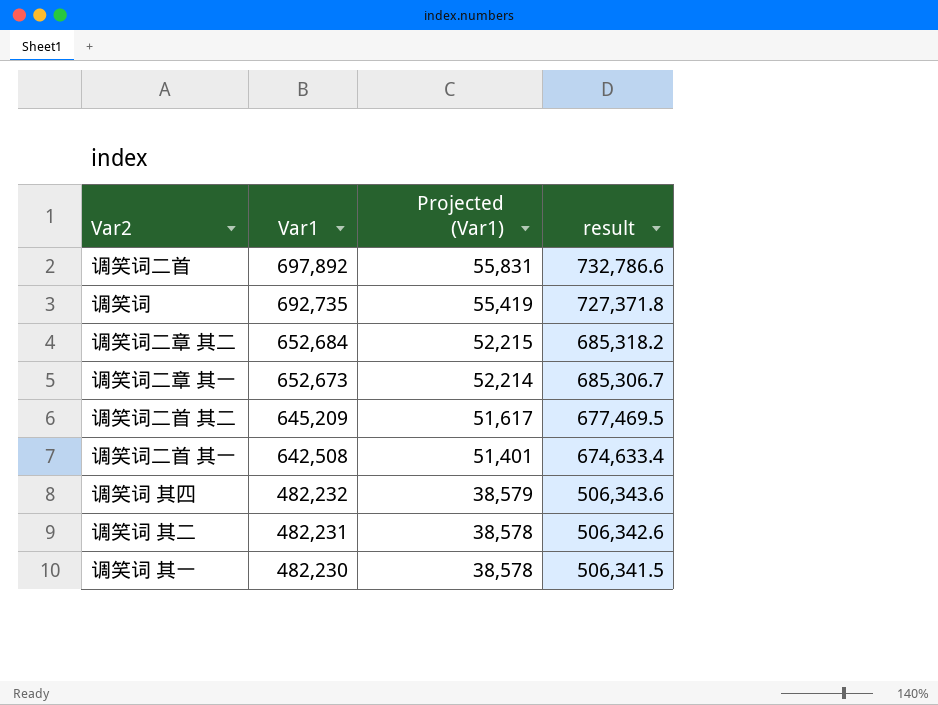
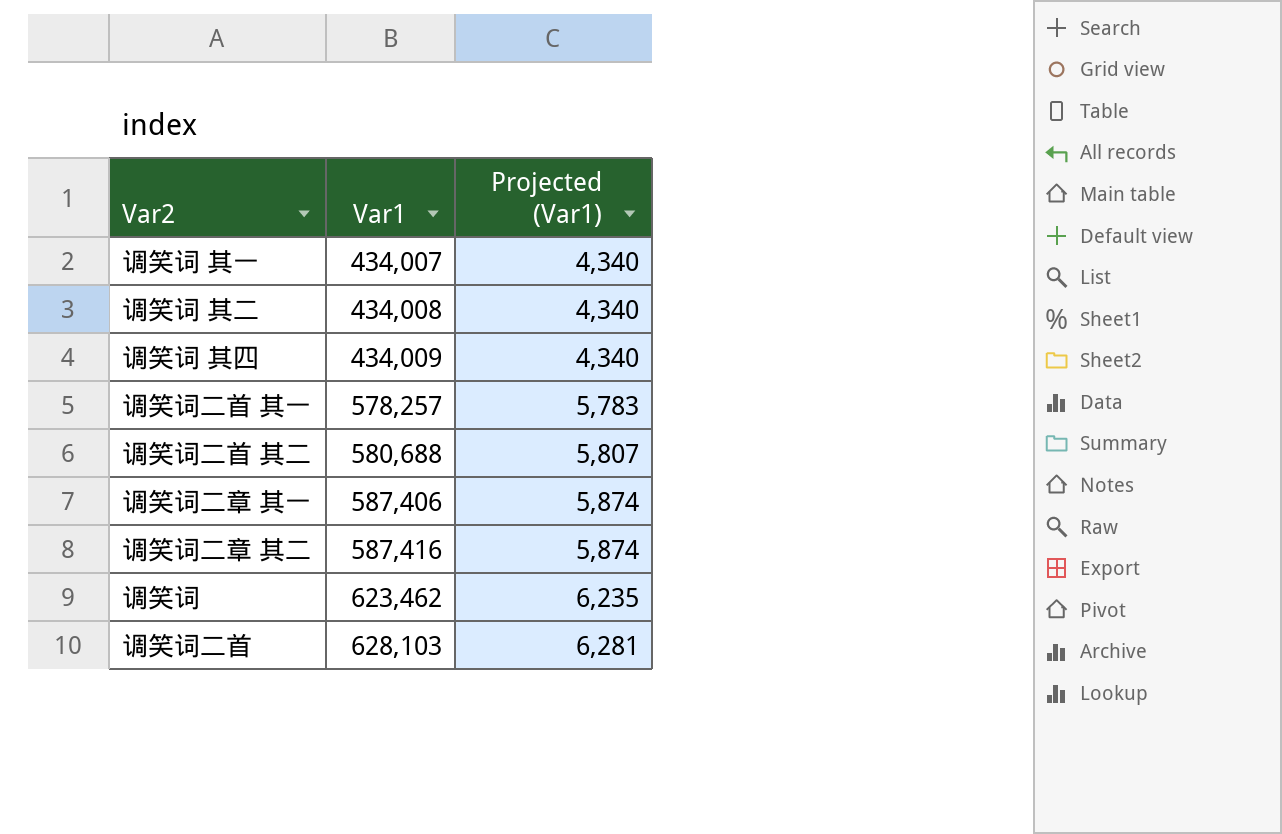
row order: Var1 descending -> Var1 ascending
column result | formula: [Var1] * 1.05 -> none
column Projected (Var1) | formula: [Var1] * 0.08 -> [Var1] * 0.01
调笑词 其一 | Var1: 482,230 -> 434,007
调笑词 其二 | Var1: 482,231 -> 434,008
调笑词 其四 | Var1: 482,232 -> 434,009
调笑词二首 其一 | Var1: 642,508 -> 578,257
调笑词二首 其二 | Var1: 645,209 -> 580,688
调笑词二章 其一 | Var1: 652,673 -> 587,406
调笑词二章 其二 | Var1: 652,684 -> 587,416
调笑词 | Var1: 692,735 -> 623,462
调笑词二首 | Var1: 697,892 -> 628,103

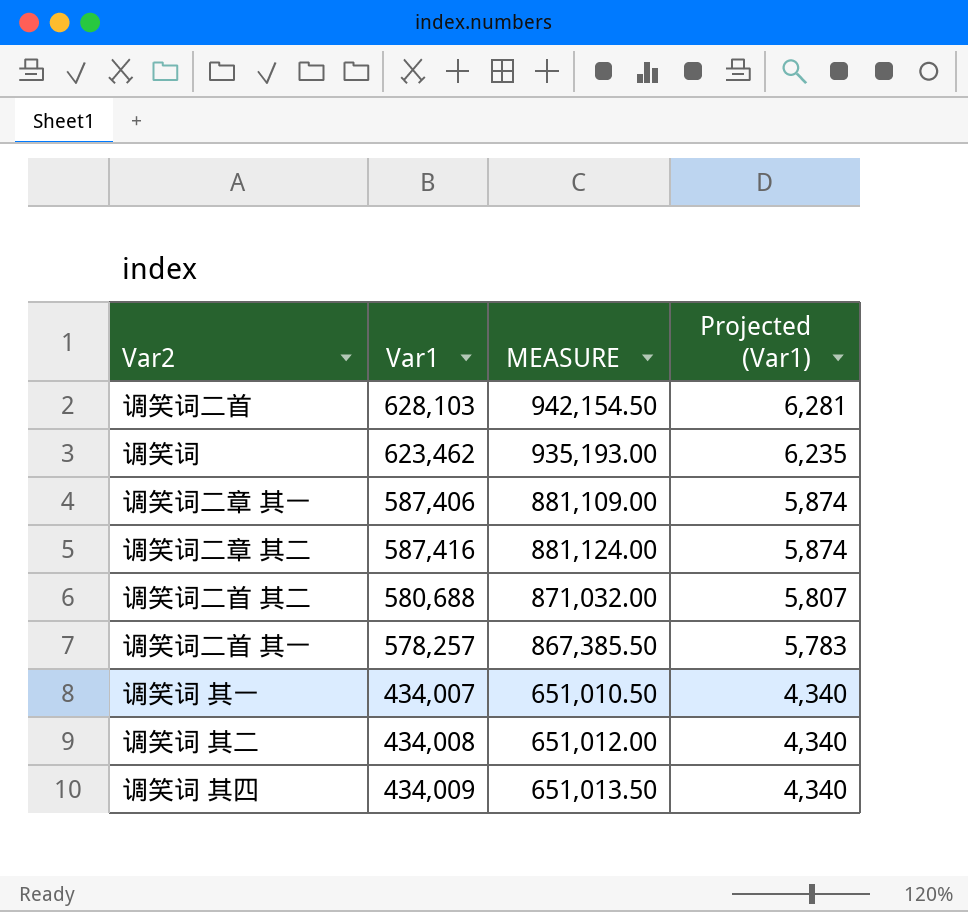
row order: Var1 ascending -> Projected (Var1) descending
column MEASURE | formula: none -> [Var1] * 1.5

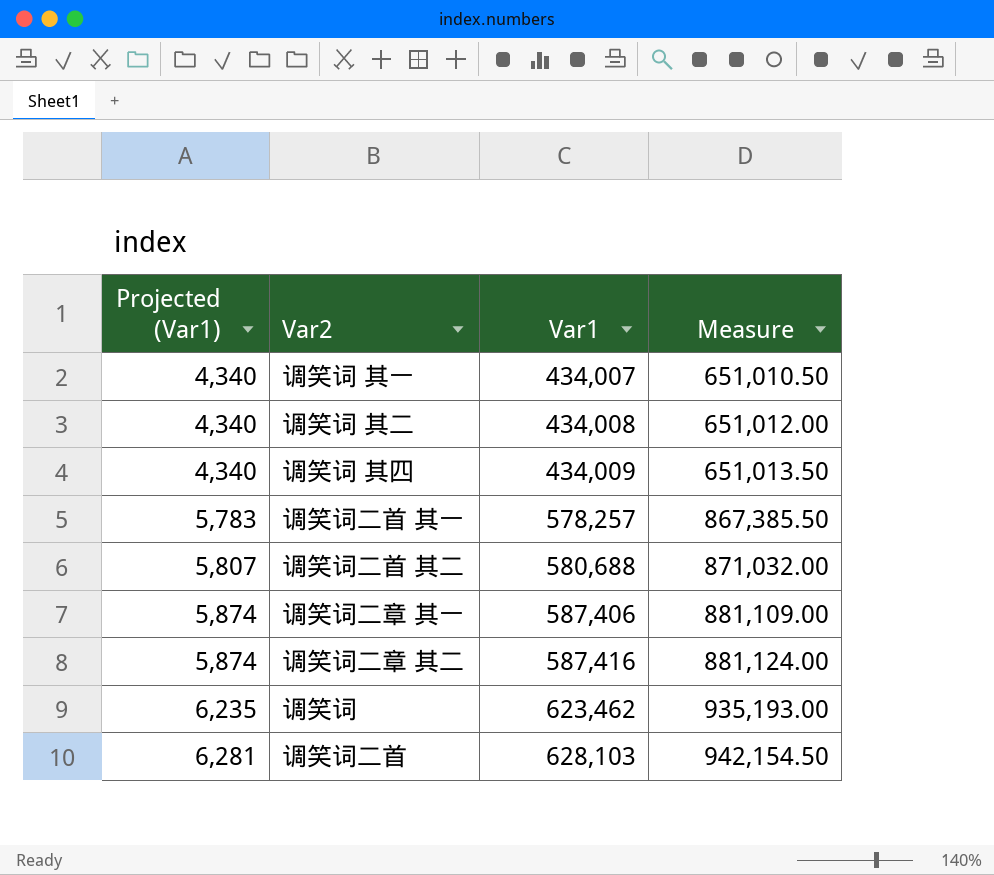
row order: Projected (Var1) descending -> Projected (Var1) ascending
column Projected (Var1) | position: 4 -> 1
column name: MEASURE -> Measure

